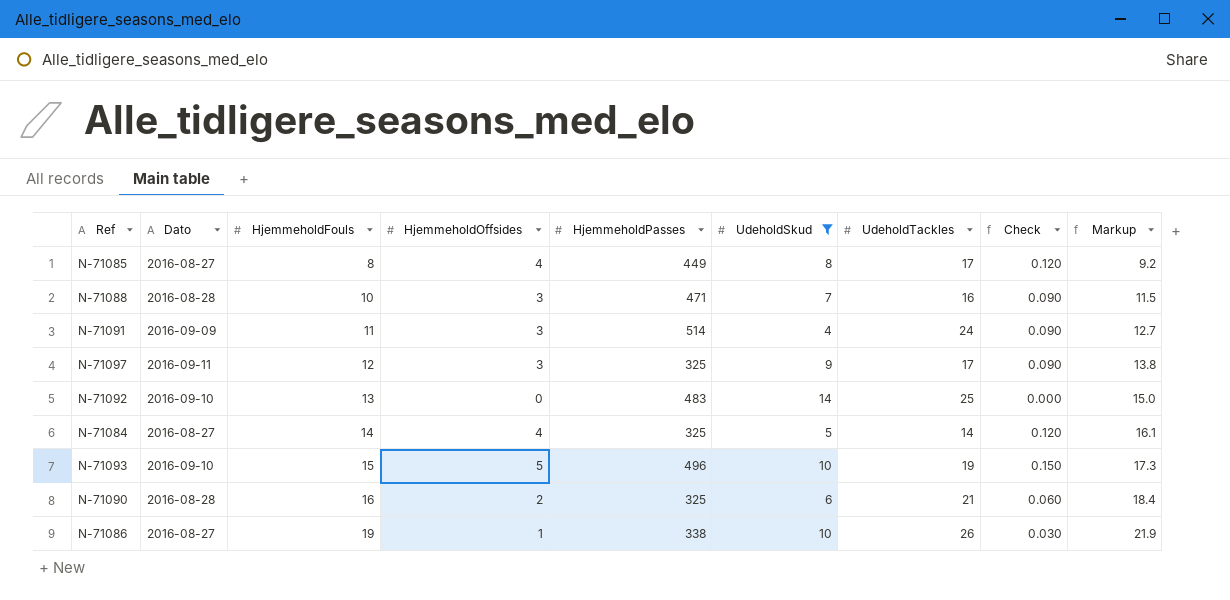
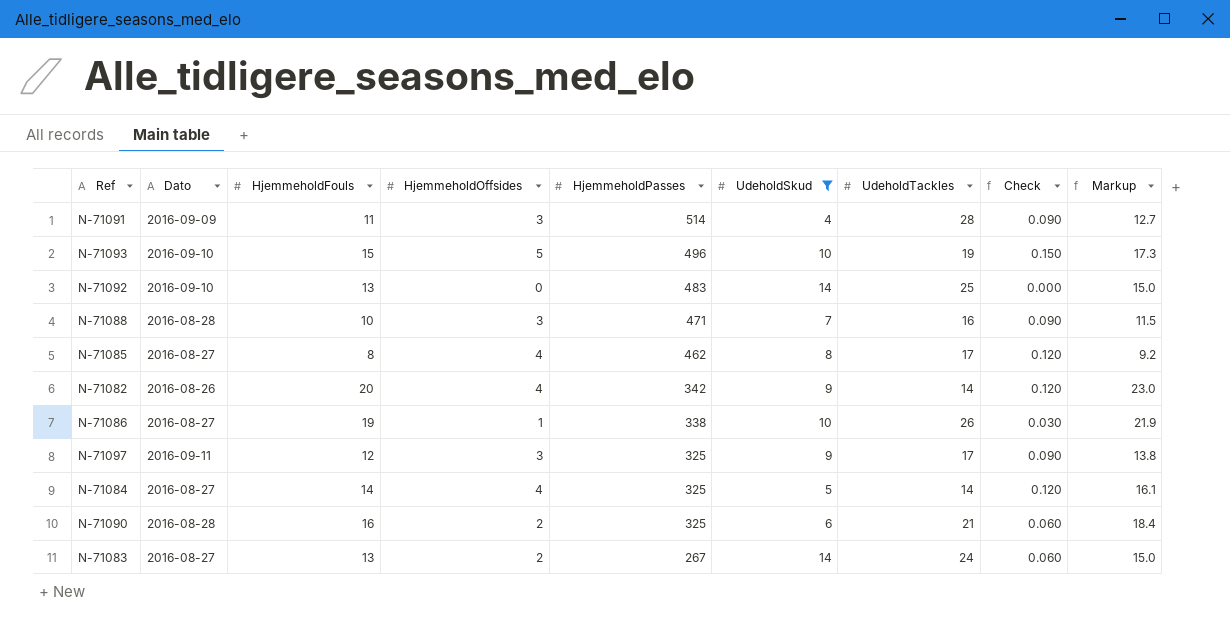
row order: HjemmeholdFouls ascending -> HjemmeholdPasses descending
N-71091 | UdeholdTackles: 24 -> 28
N-71085 | HjemmeholdPasses: 449 -> 462
row N-71082: none -> 2016-08-26 | 20 | 4 | 342 | 9 | 14 | 0.120 | 23.0
row N-71083: none -> 2016-08-27 | 13 | 2 | 267 | 14 | 24 | 0.060 | 15.0

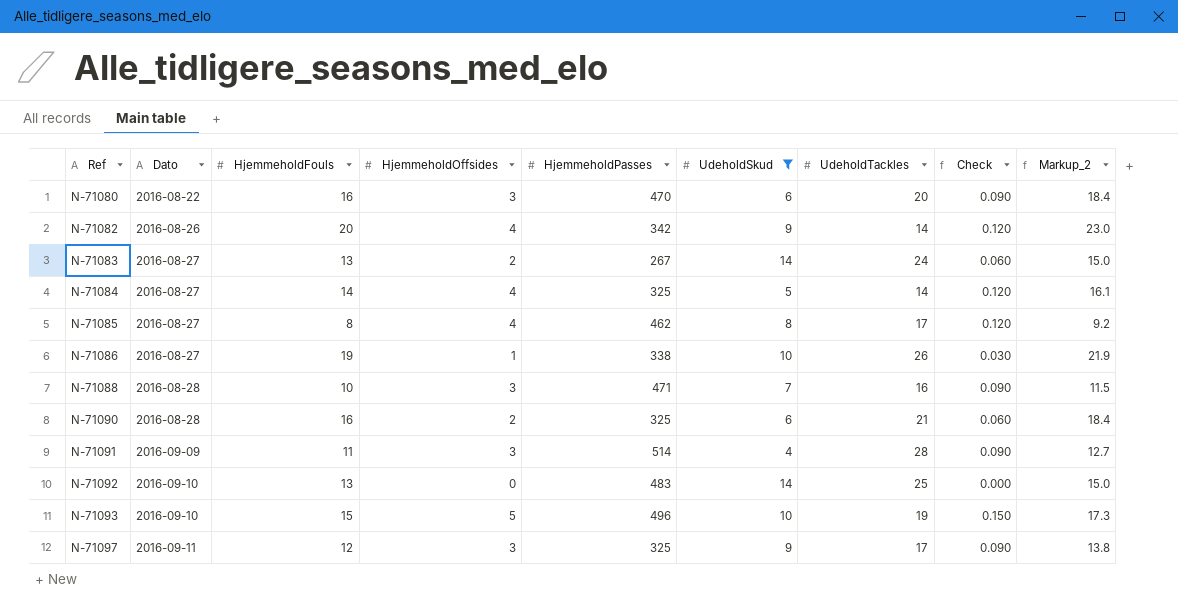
row order: HjemmeholdPasses descending -> Ref ascending
column name: Markup -> Markup_2
row N-71080: none -> 2016-08-22 | 16 | 3 | 470 | 6 | 20 | 0.090 | 18.4

